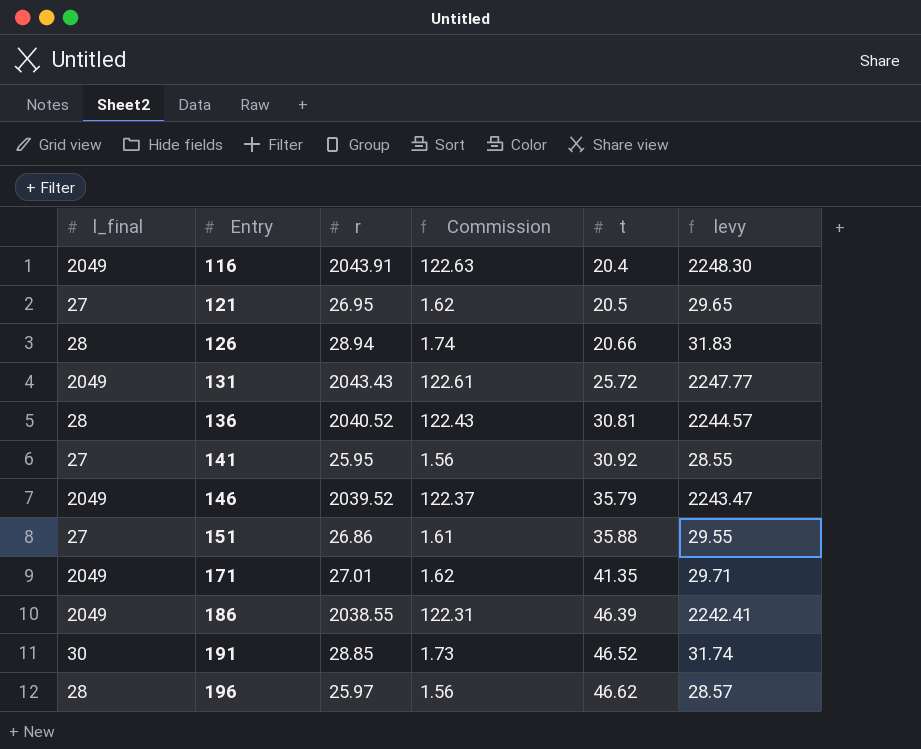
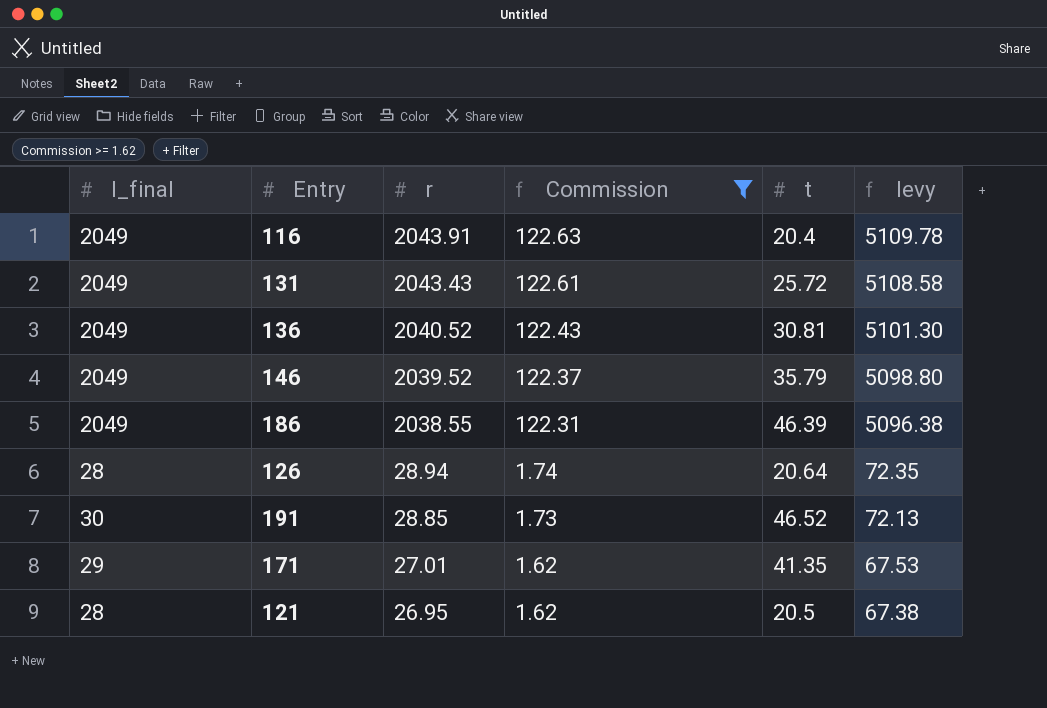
filter: none -> Commission >= 1.62
row order: Entry ascending -> r descending
column levy | formula: [r] * 1.1 -> [r] * 2.5
136 | l_final: 28 -> 2049
126 | t: 20.66 -> 20.64
171 | l_final: 2049 -> 29
121 | l_final: 27 -> 28

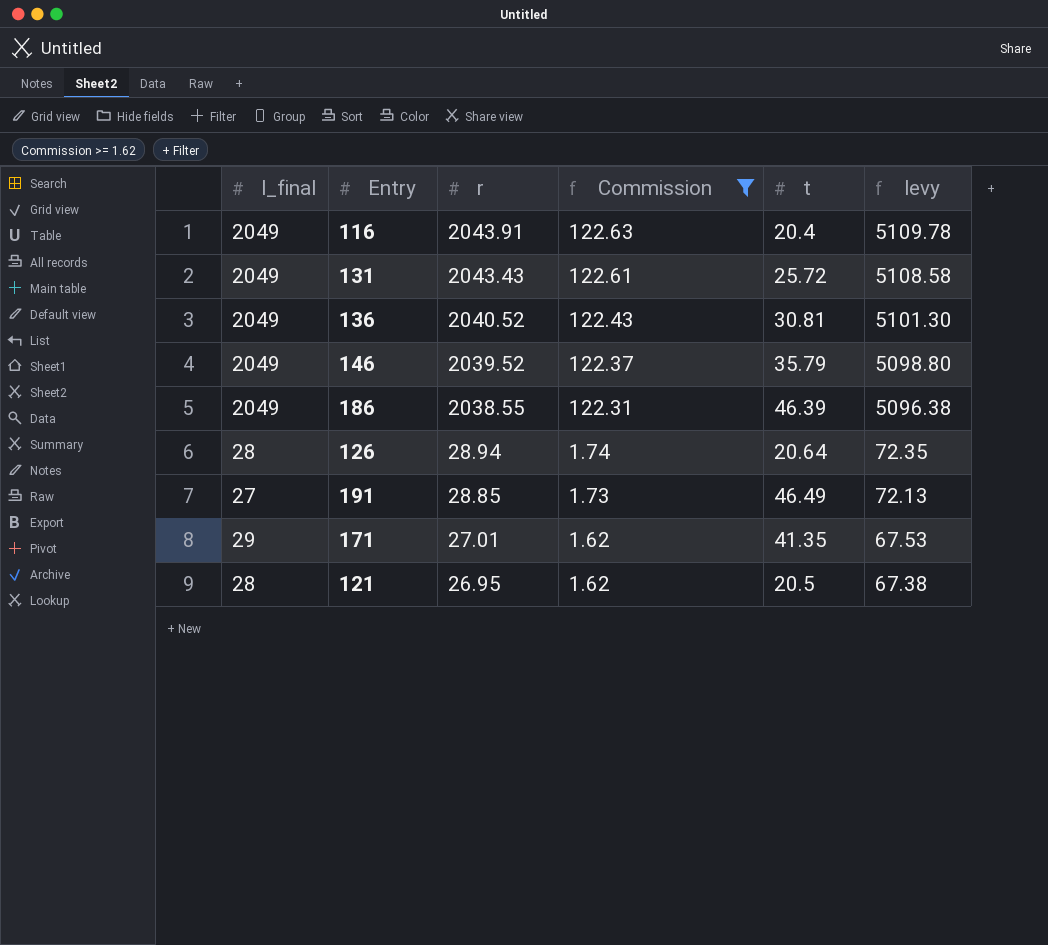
191 | l_final: 30 -> 27
191 | t: 46.52 -> 46.49

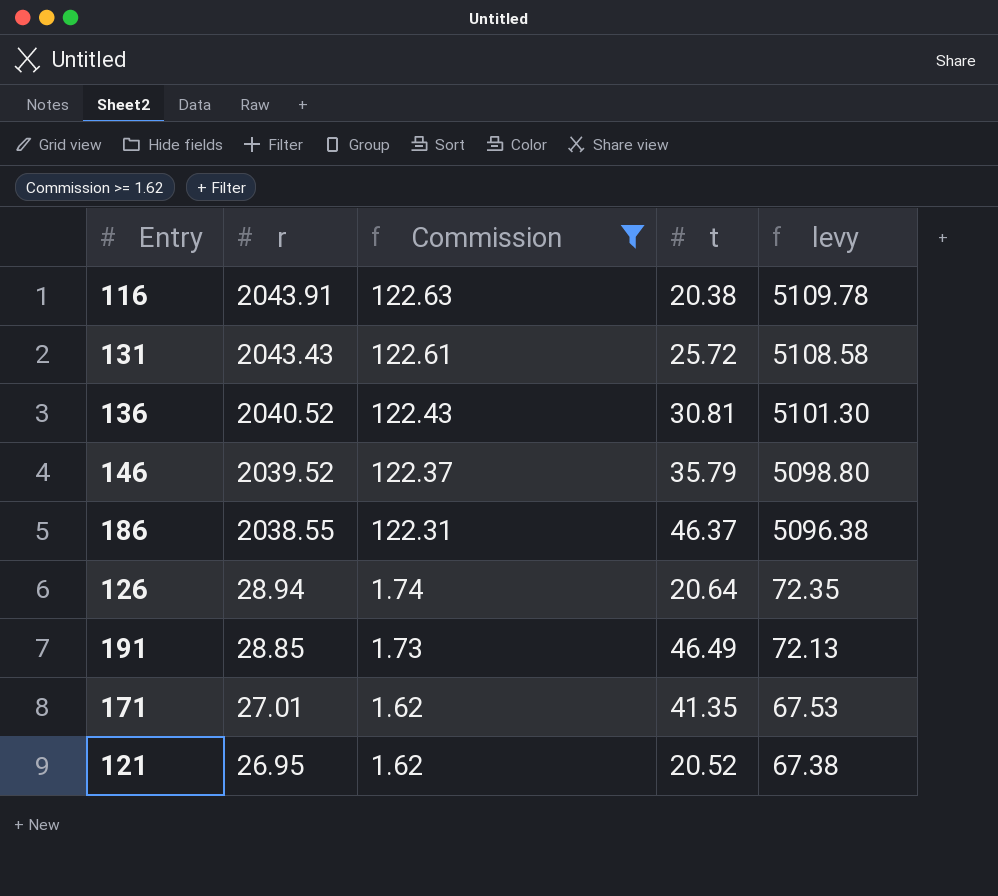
column l_final | position: 1 -> none
116 | t: 20.4 -> 20.38
186 | t: 46.39 -> 46.37
121 | t: 20.5 -> 20.52

